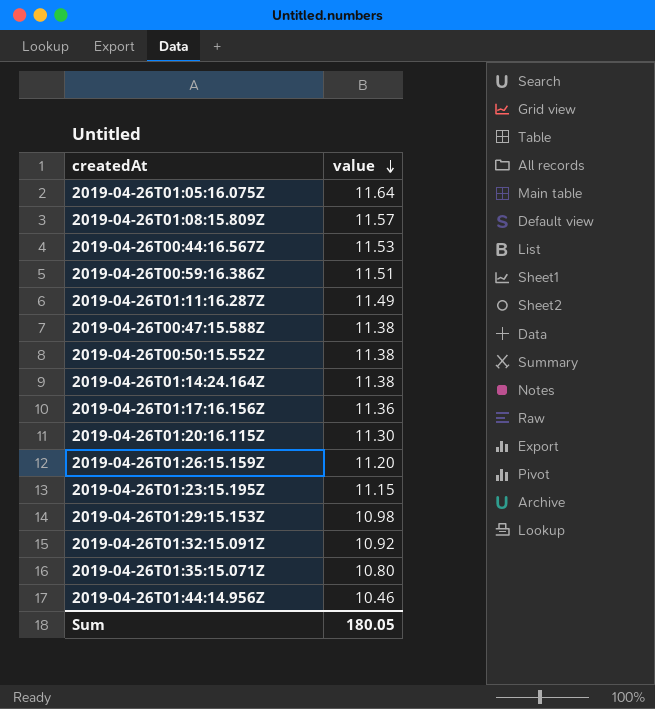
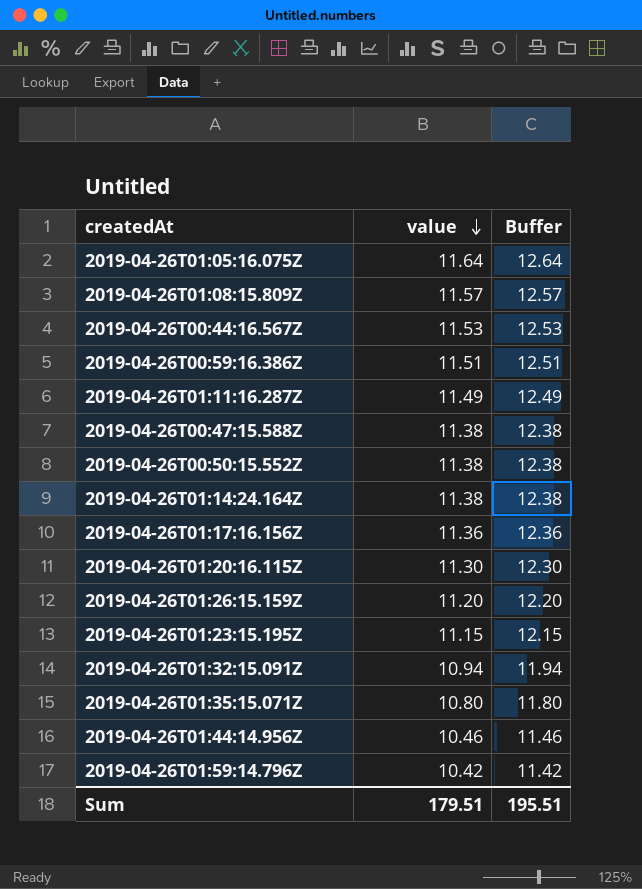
column Buffer | formula: none -> [value] + 1
row 2019-04-26T01:29:15.153Z: 10.98 -> none
2019-04-26T01:32:15.091Z | value: 10.92 -> 10.94
row 2019-04-26T01:59:14.796Z: none -> 10.42 | 11.42
Sum | value: 180.05 -> 179.51

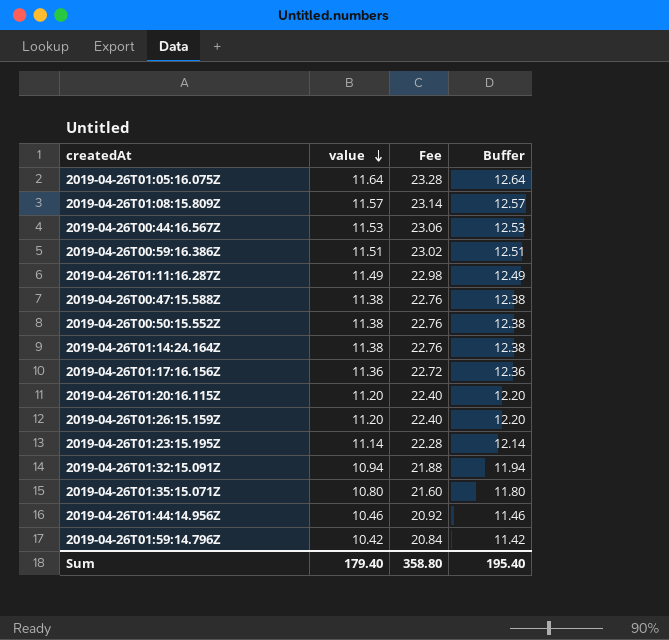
column Fee | formula: none -> [value] * 2
2019-04-26T01:20:16.115Z | value: 11.30 -> 11.20
2019-04-26T01:20:16.115Z | Buffer: 12.30 -> 12.20
2019-04-26T01:23:15.195Z | value: 11.15 -> 11.14
2019-04-26T01:23:15.195Z | Buffer: 12.15 -> 12.14
Sum | value: 179.51 -> 179.40
Sum | Buffer: 195.51 -> 195.40

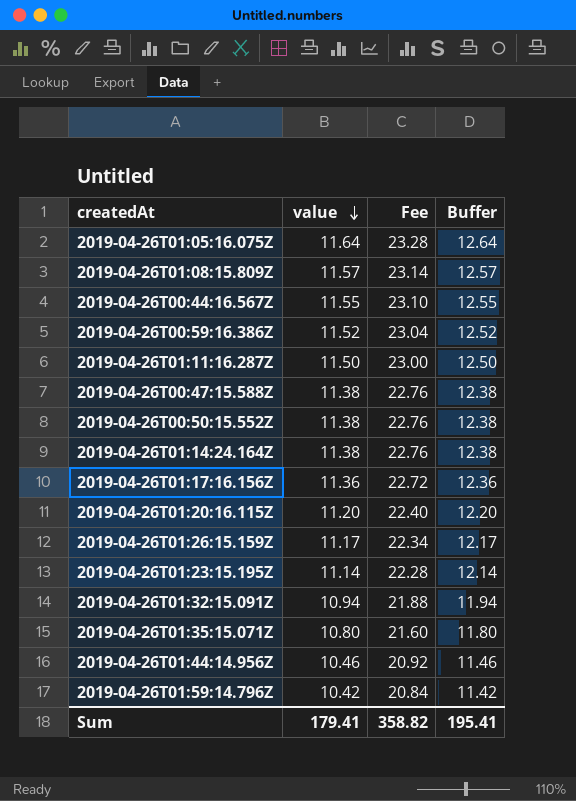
2019-04-26T00:44:16.567Z | value: 11.53 -> 11.55
2019-04-26T00:44:16.567Z | Fee: 23.06 -> 23.10
2019-04-26T00:44:16.567Z | Buffer: 12.53 -> 12.55
2019-04-26T00:59:16.386Z | value: 11.51 -> 11.52
2019-04-26T00:59:16.386Z | Fee: 23.02 -> 23.04
2019-04-26T00:59:16.386Z | Buffer: 12.51 -> 12.52
2019-04-26T01:11:16.287Z | value: 11.49 -> 11.50
2019-04-26T01:11:16.287Z | Fee: 22.98 -> 23.00
2019-04-26T01:11:16.287Z | Buffer: 12.49 -> 12.50
2019-04-26T01:26:15.159Z | value: 11.20 -> 11.17
2019-04-26T01:26:15.159Z | Fee: 22.40 -> 22.34
2019-04-26T01:26:15.159Z | Buffer: 12.20 -> 12.17
Sum | value: 179.40 -> 179.41
Sum | Fee: 358.80 -> 358.82
Sum | Buffer: 195.40 -> 195.41

